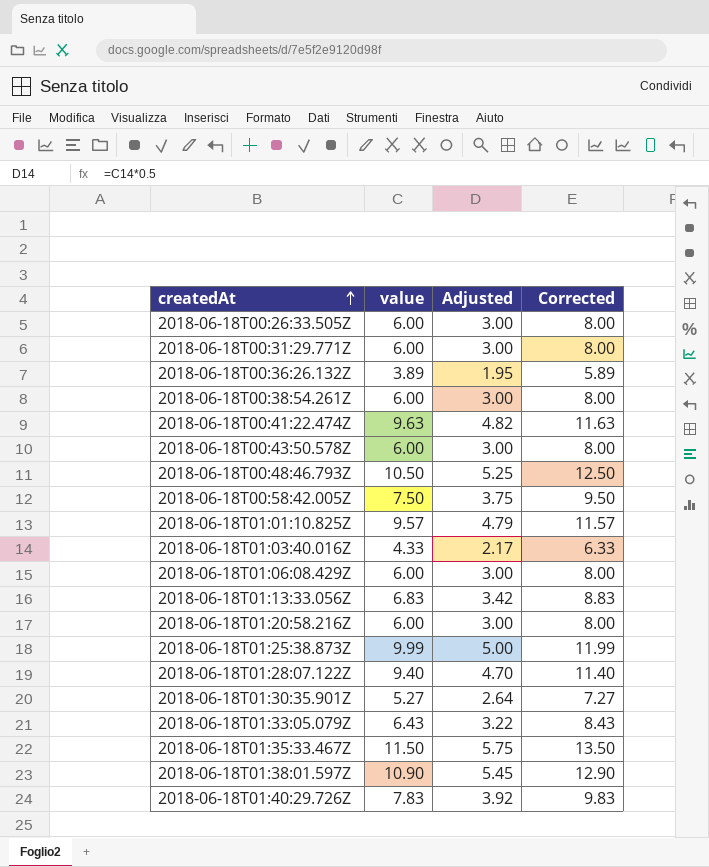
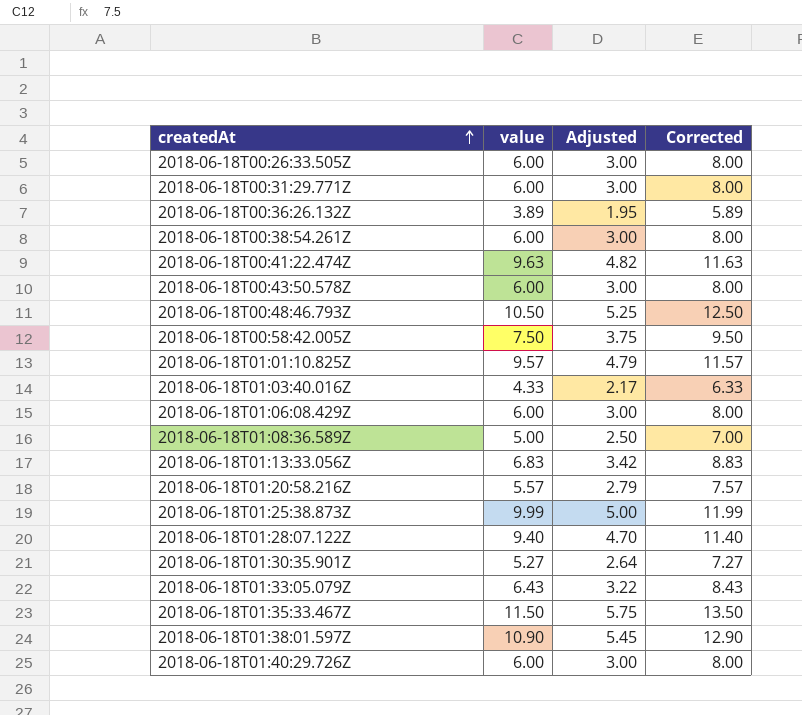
row 2018-06-18T01:08:36.589Z: none -> 5.00 | 2.50 | 7.00
2018-06-18T01:20:58.216Z | value: 6.00 -> 5.57
2018-06-18T01:20:58.216Z | Adjusted: 3.00 -> 2.79
2018-06-18T01:20:58.216Z | Corrected: 8.00 -> 7.57
2018-06-18T01:40:29.726Z | value: 7.83 -> 6.00
2018-06-18T01:40:29.726Z | Adjusted: 3.92 -> 3.00
2018-06-18T01:40:29.726Z | Corrected: 9.83 -> 8.00

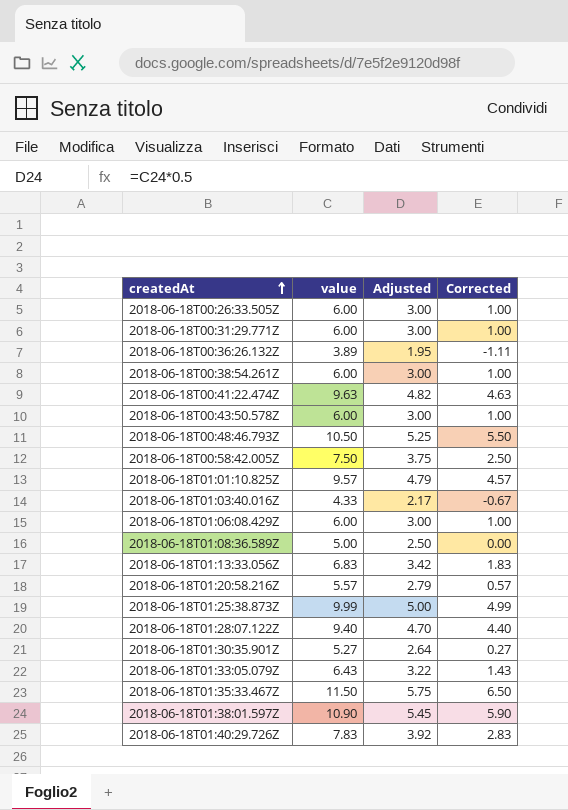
column Corrected | formula: [value] + 2 -> [value] - 5
2018-06-18T01:40:29.726Z | value: 6.00 -> 7.83
2018-06-18T01:40:29.726Z | Adjusted: 3.00 -> 3.92

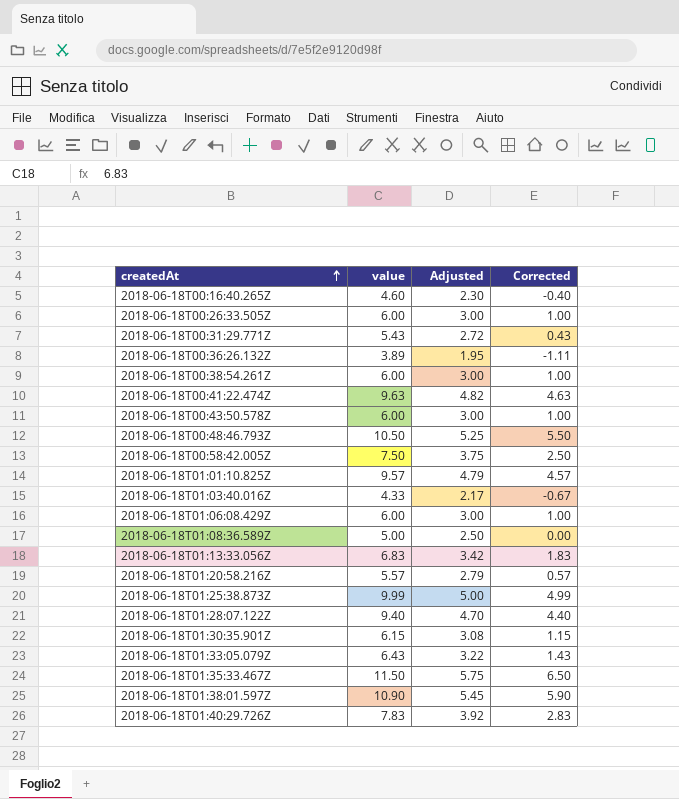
row 2018-06-18T00:16:40.265Z: none -> 4.60 | 2.30 | -0.40
2018-06-18T00:31:29.771Z | value: 6.00 -> 5.43
2018-06-18T00:31:29.771Z | Adjusted: 3.00 -> 2.72
2018-06-18T00:31:29.771Z | Corrected: 1.00 -> 0.43
2018-06-18T01:30:35.901Z | value: 5.27 -> 6.15
2018-06-18T01:30:35.901Z | Adjusted: 2.64 -> 3.08
2018-06-18T01:30:35.901Z | Corrected: 0.27 -> 1.15

